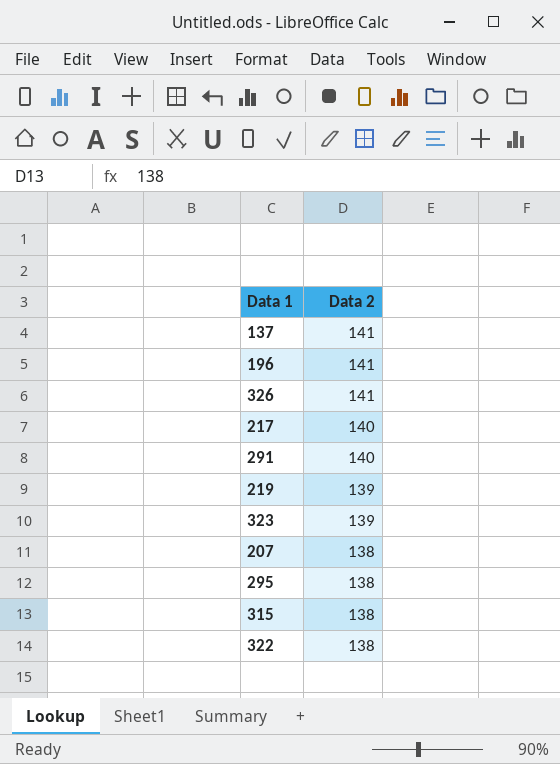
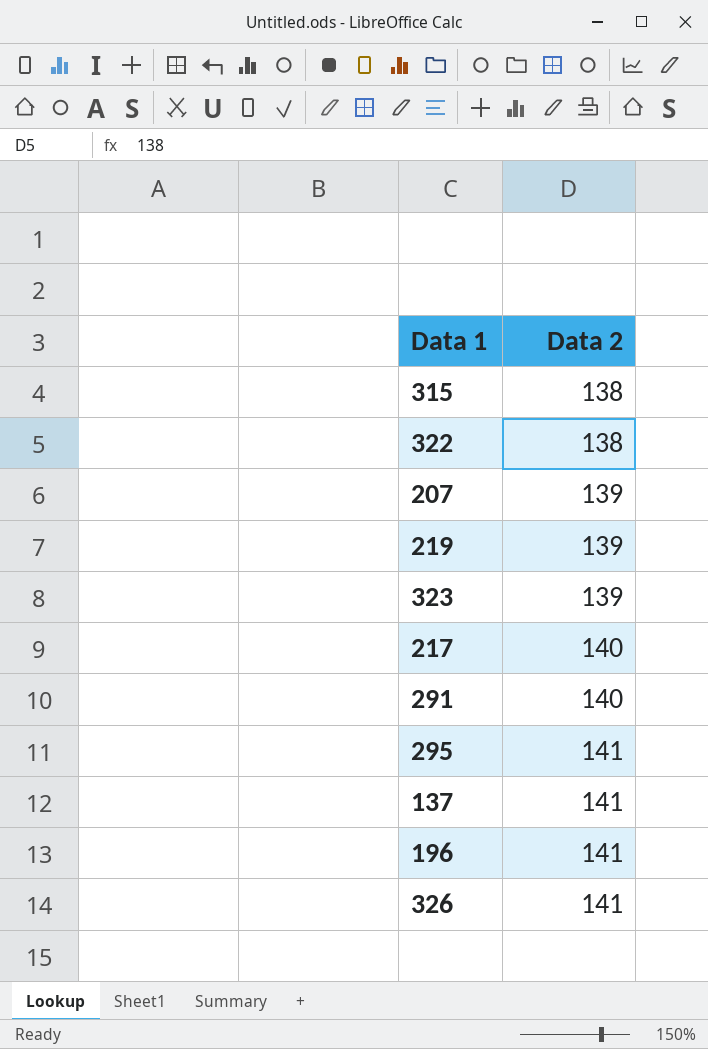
row order: Data 2 descending -> Data 2 ascending
207 | Data 2: 138 -> 139
295 | Data 2: 138 -> 141

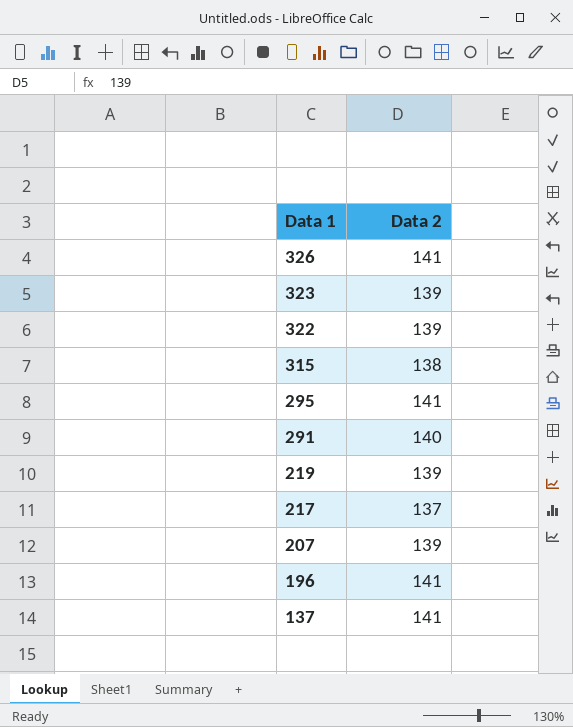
row order: Data 2 ascending -> Data 1 descending
322 | Data 2: 138 -> 139
217 | Data 2: 140 -> 137

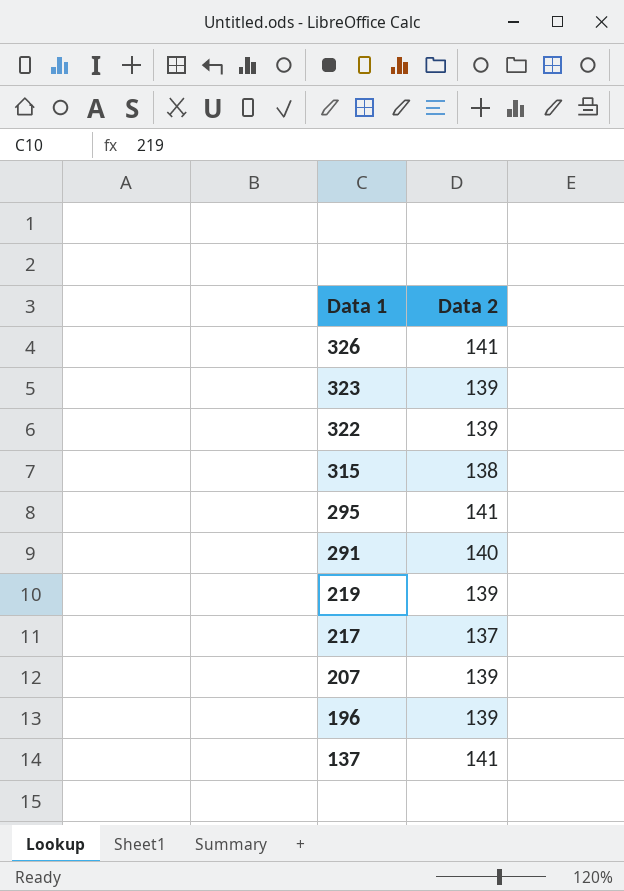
196 | Data 2: 141 -> 139

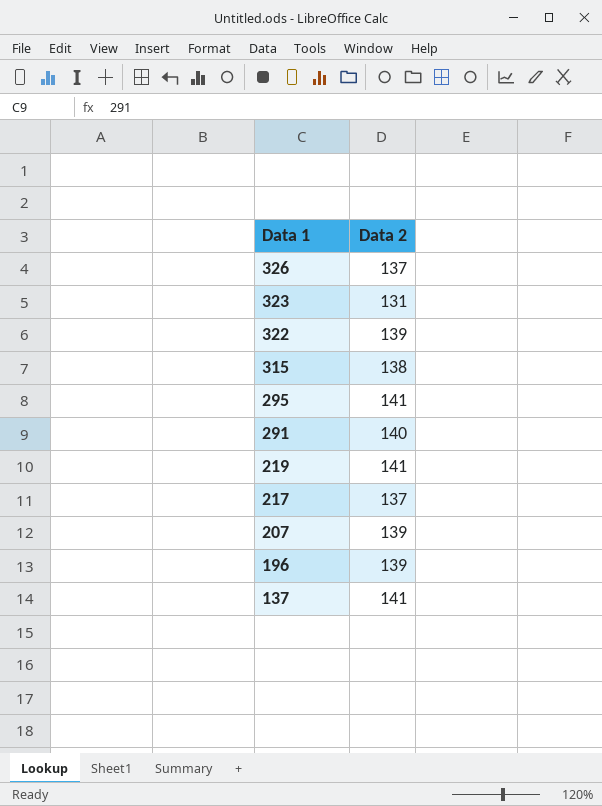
326 | Data 2: 141 -> 137
323 | Data 2: 139 -> 131
219 | Data 2: 139 -> 141

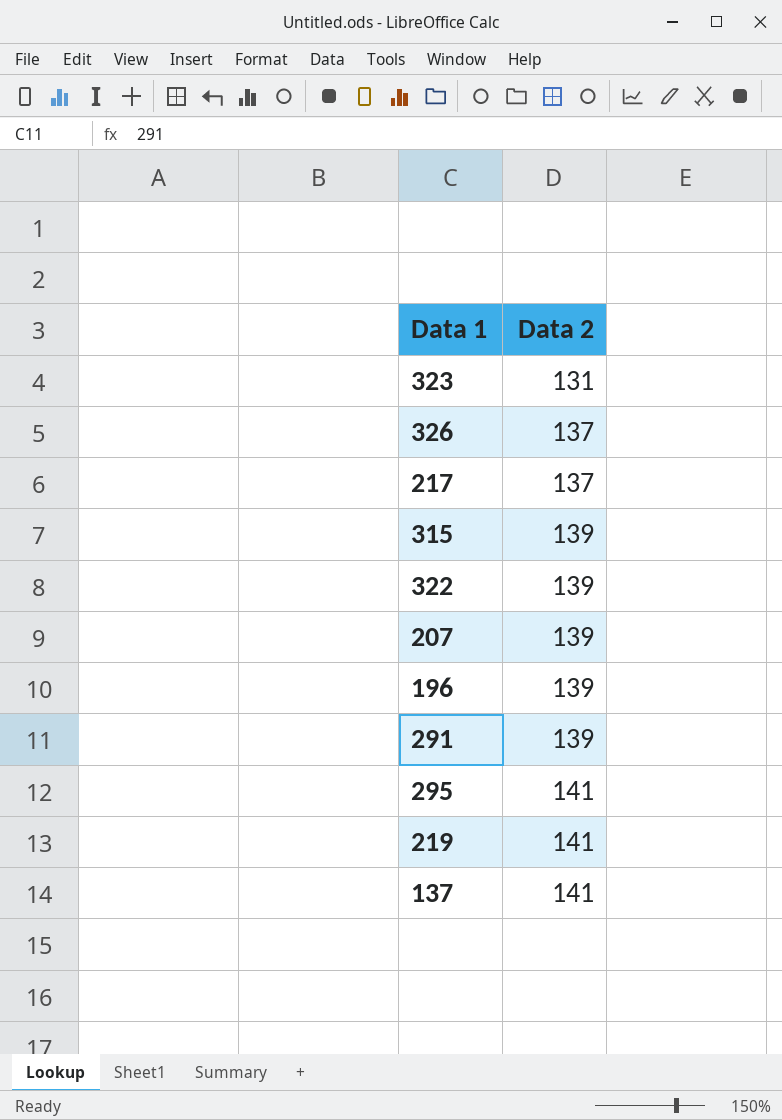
row order: Data 1 descending -> Data 2 ascending
315 | Data 2: 138 -> 139
291 | Data 2: 140 -> 139

